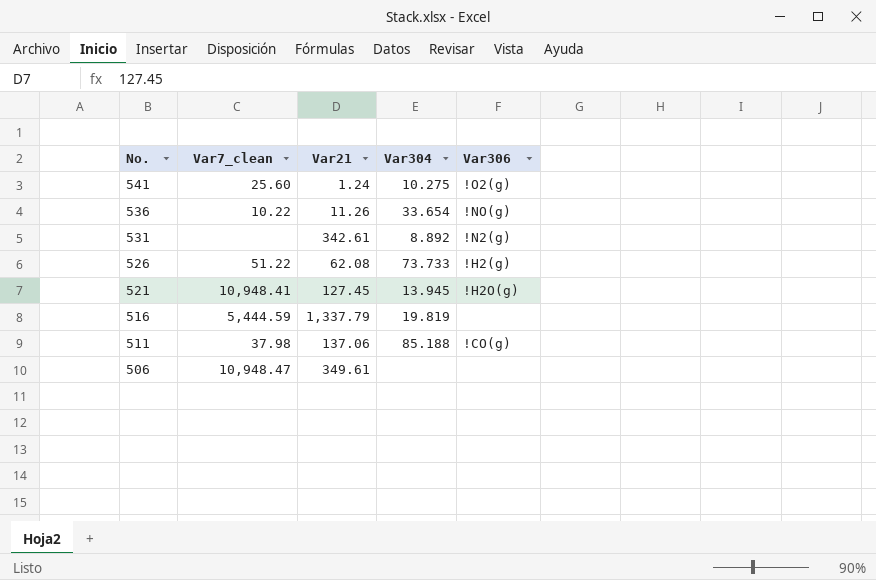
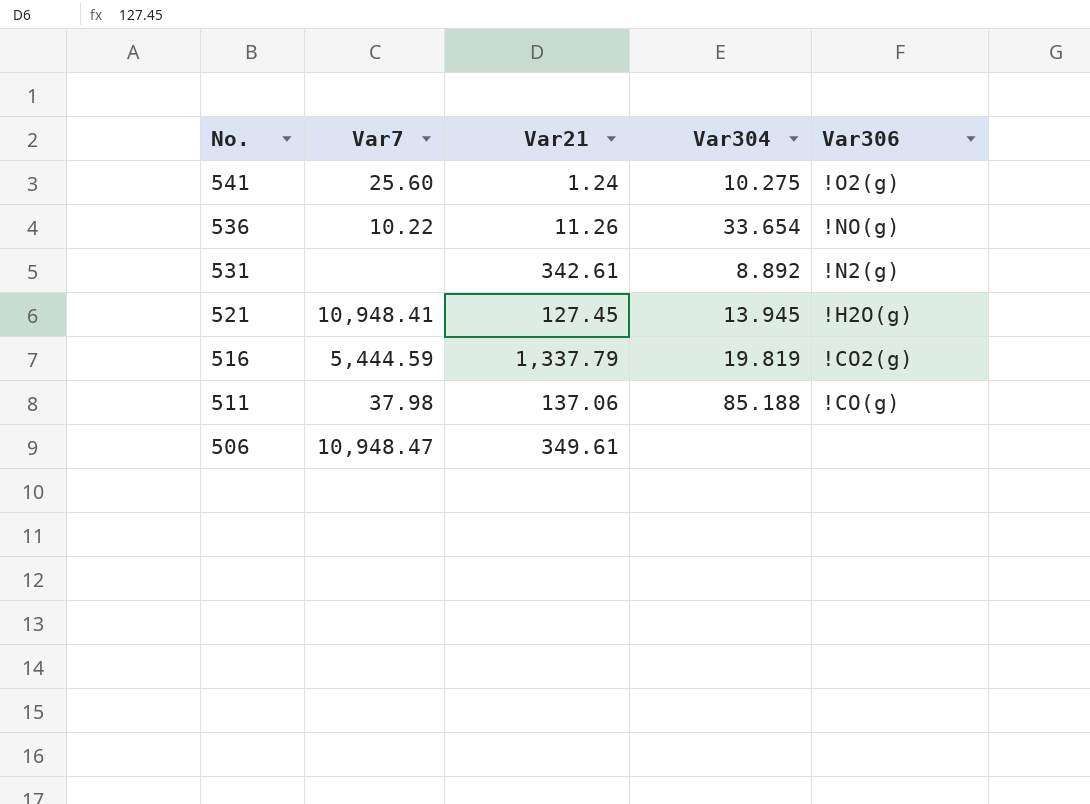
column name: Var7_clean -> Var7
row 526: 51.22 | 62.08 | 73.733 | !H2(g) -> none
516 | Var306: none -> !CO2(g)

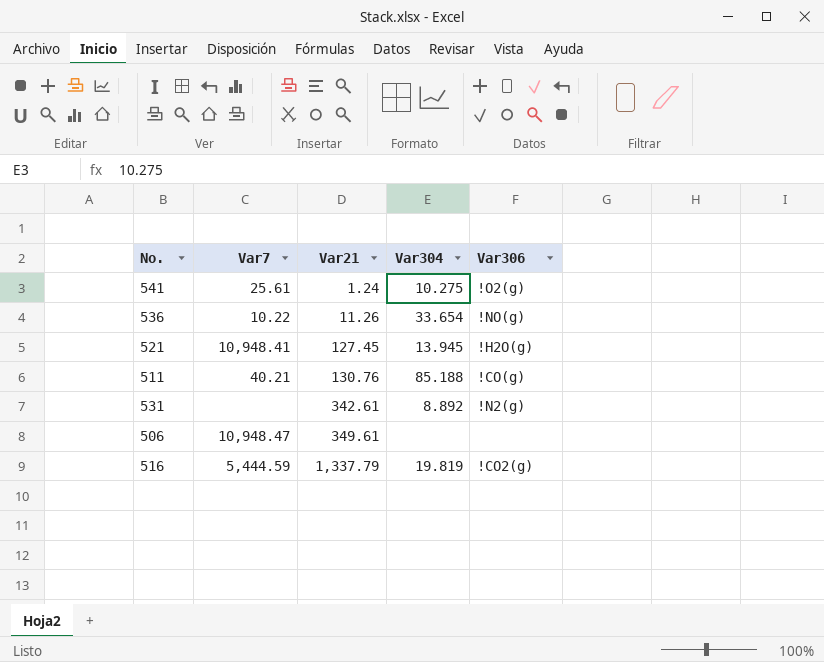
row order: No. descending -> Var21 ascending
541 | Var7: 25.60 -> 25.61
511 | Var7: 37.98 -> 40.21
511 | Var21: 137.06 -> 130.76

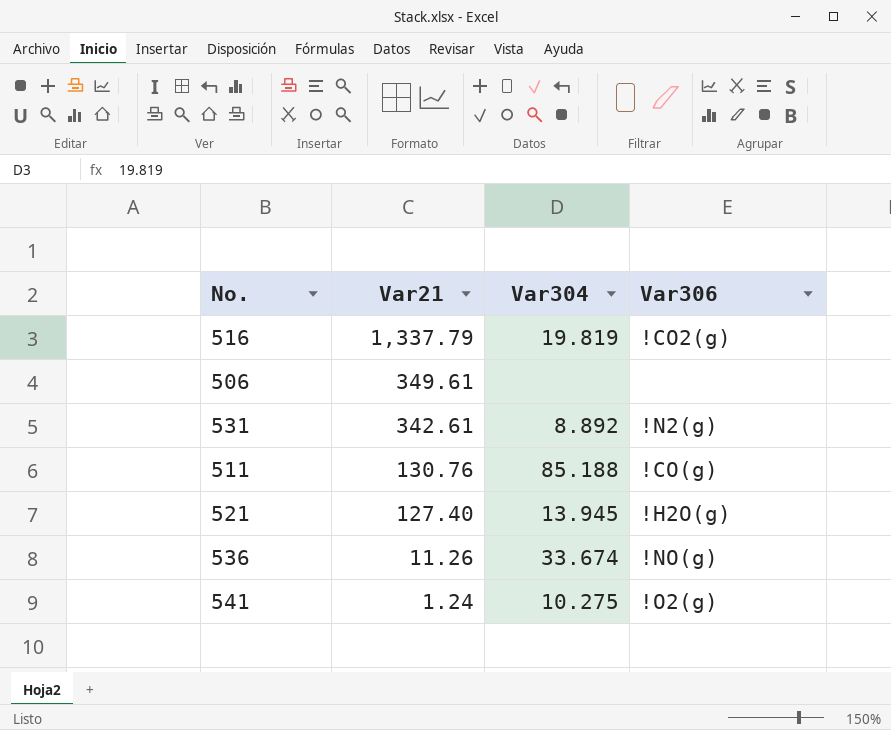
row order: Var21 ascending -> Var21 descending
column Var7 | position: 2 -> none
521 | Var21: 127.45 -> 127.40
536 | Var304: 33.654 -> 33.674

